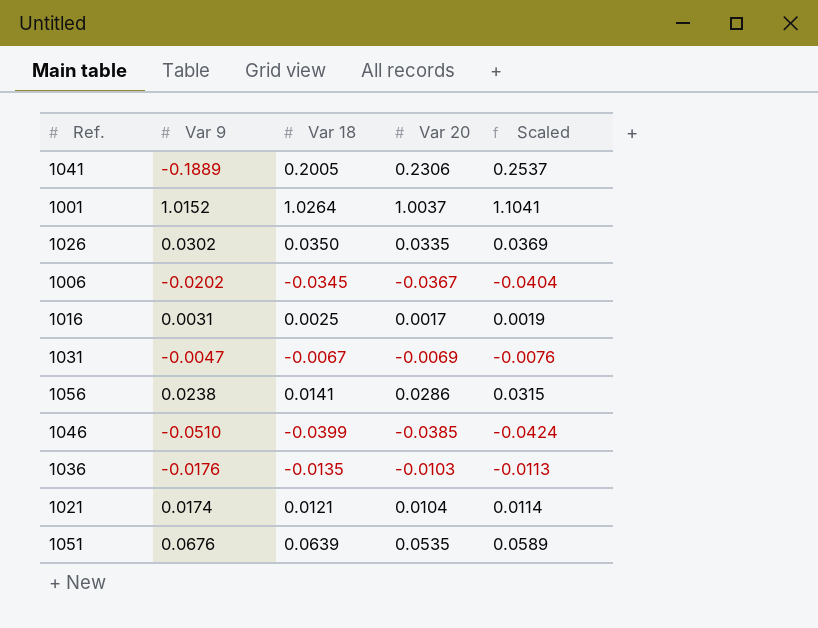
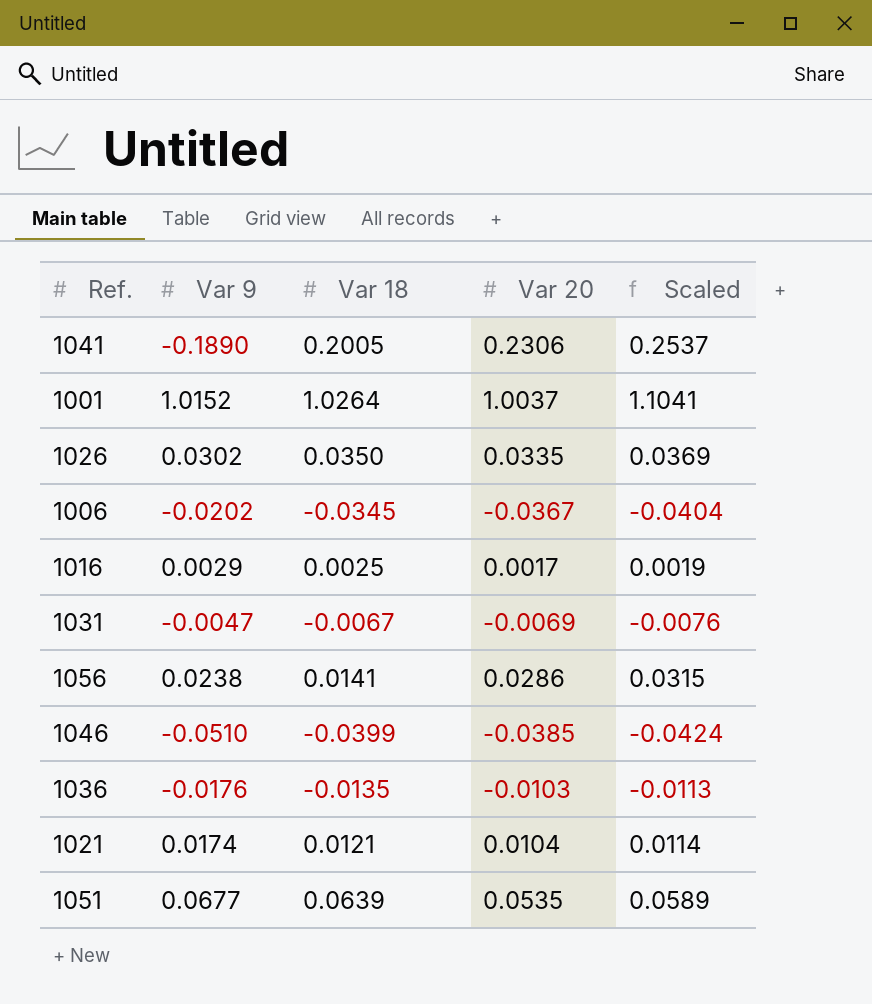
1041 | Var 9: -0.1889 -> -0.1890
1016 | Var 9: 0.0031 -> 0.0029
1051 | Var 9: 0.0676 -> 0.0677

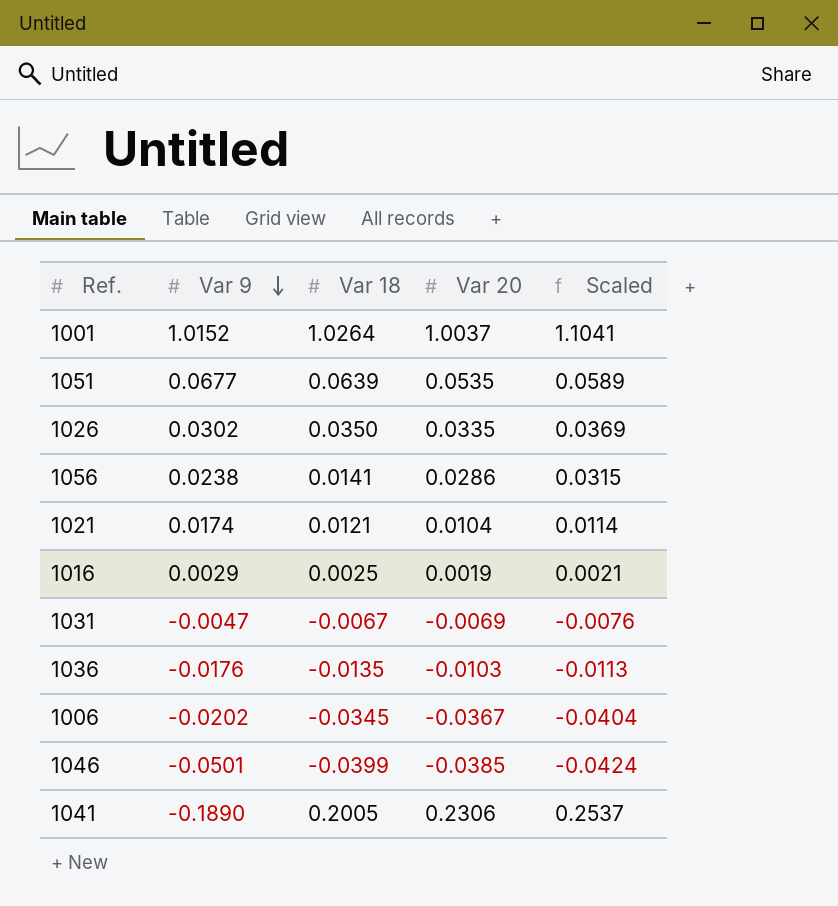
row order: none -> Var 9 descending
1016 | Var 20: 0.0017 -> 0.0019
1016 | Scaled: 0.0019 -> 0.0021
1046 | Var 9: -0.0510 -> -0.0501

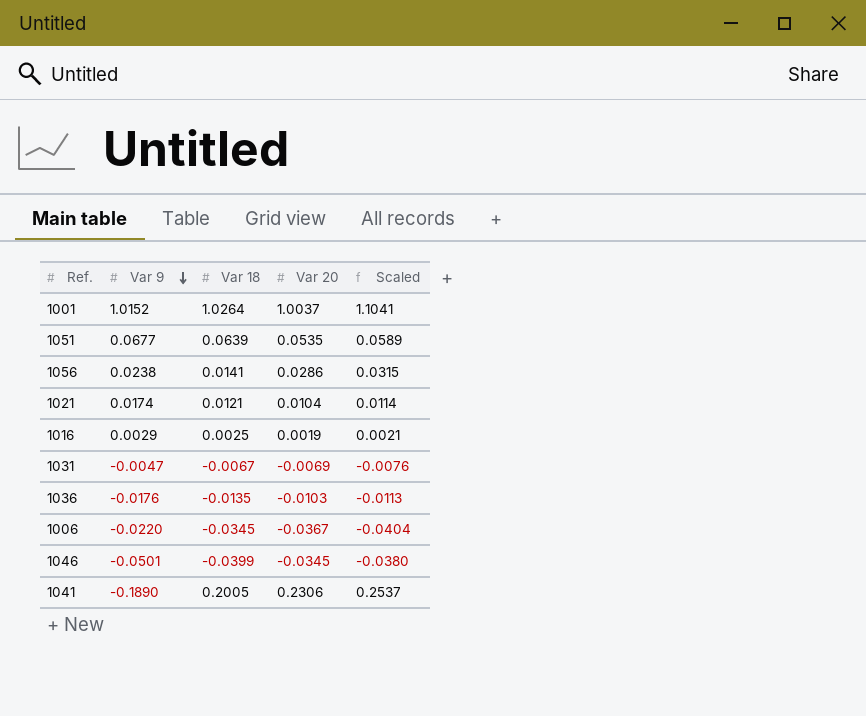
row 1026: 0.0302 | 0.0350 | 0.0335 | 0.0369 -> none
1006 | Var 9: -0.0202 -> -0.0220
1046 | Var 20: -0.0385 -> -0.0345
1046 | Scaled: -0.0424 -> -0.0380

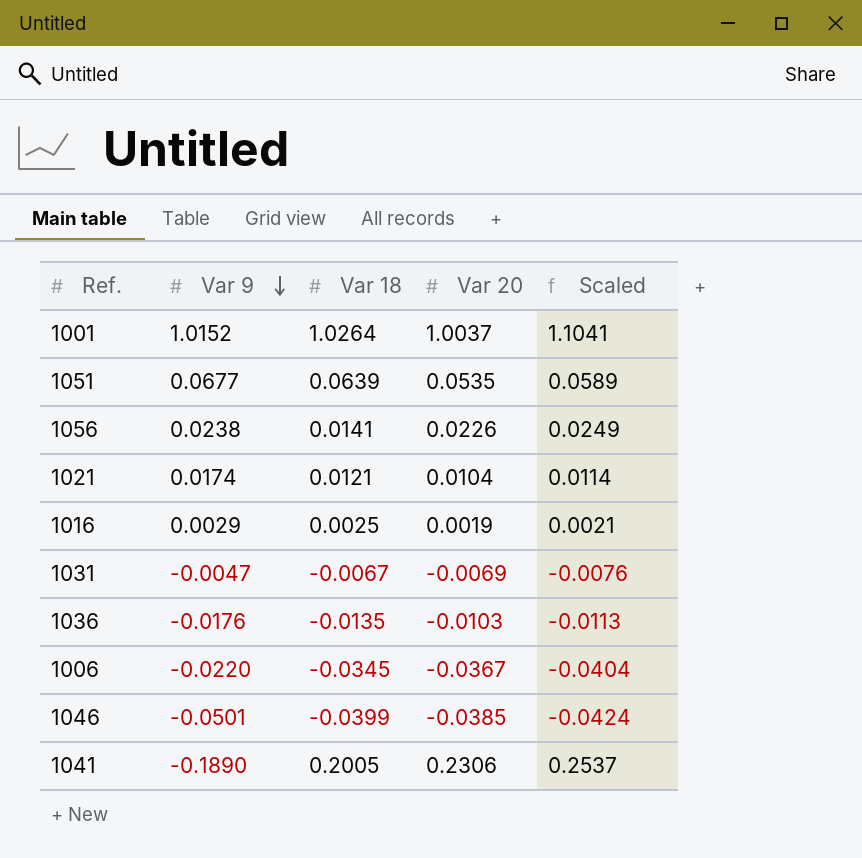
1056 | Var 20: 0.0286 -> 0.0226
1056 | Scaled: 0.0315 -> 0.0249
1046 | Var 20: -0.0345 -> -0.0385
1046 | Scaled: -0.0380 -> -0.0424

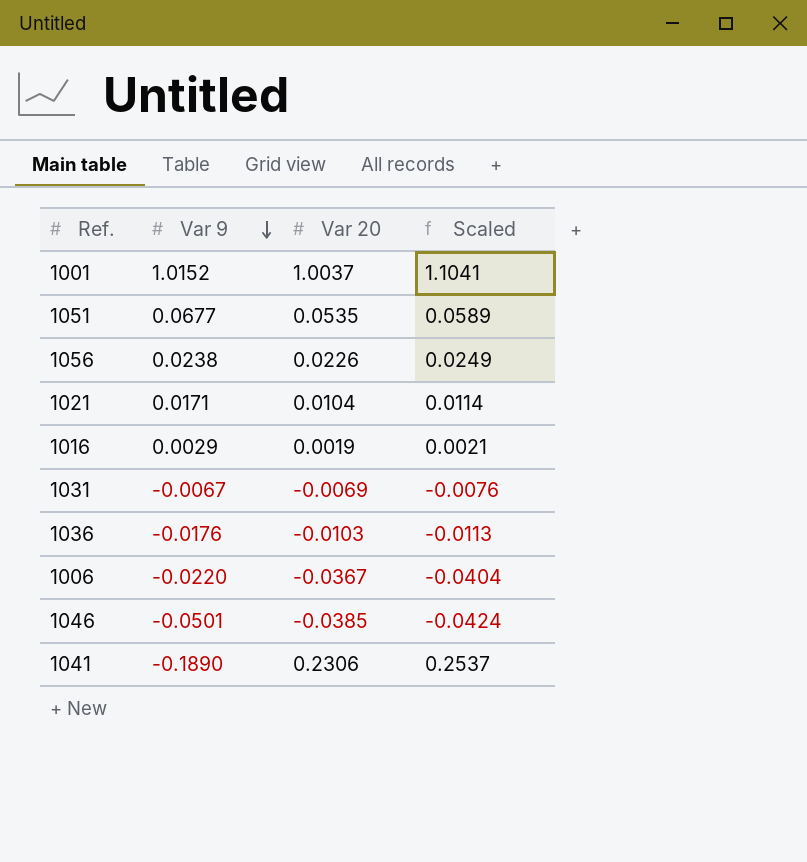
column Var 18 | position: 3 -> none
1021 | Var 9: 0.0174 -> 0.0171
1031 | Var 9: -0.0047 -> -0.0067

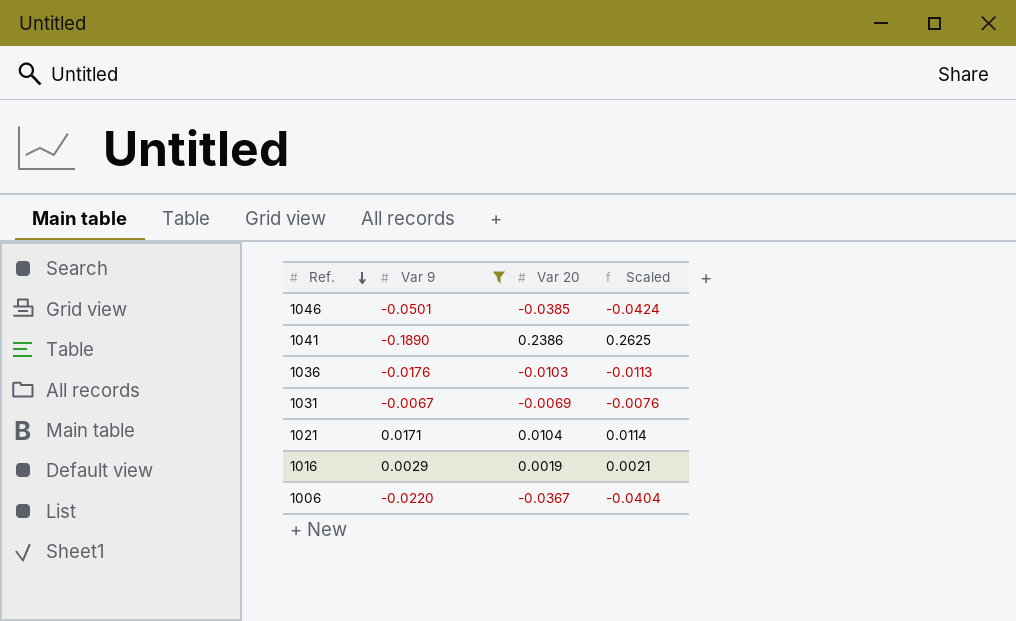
filter: none -> Var 9 <= 0.0171
row order: Var 9 descending -> Ref. descending
1041 | Var 20: 0.2306 -> 0.2386
1041 | Scaled: 0.2537 -> 0.2625

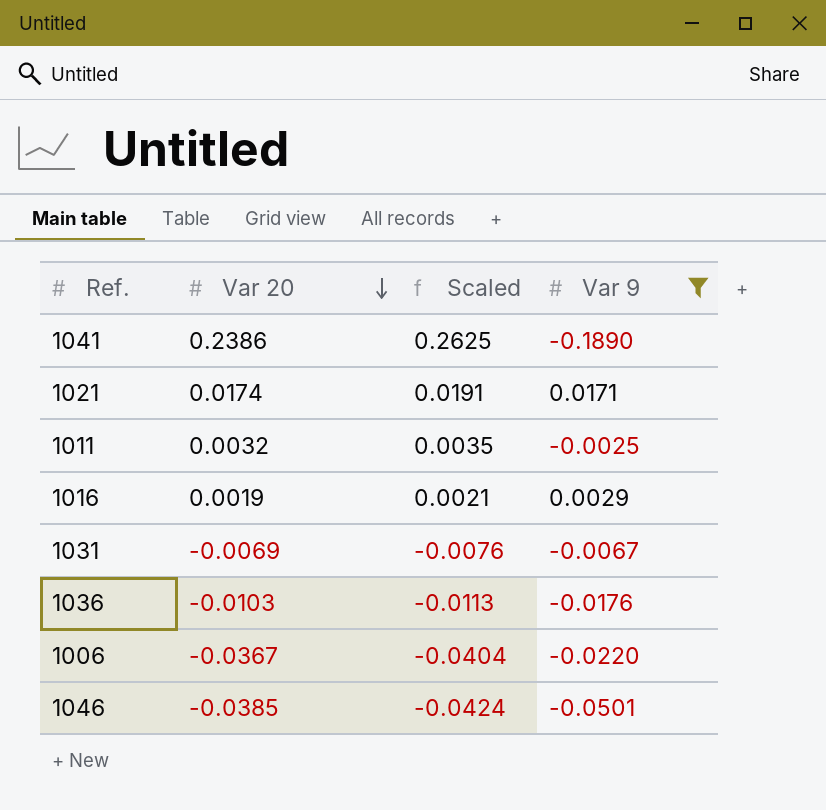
row order: Ref. descending -> Var 20 descending
column Var 9 | position: 2 -> 4
1021 | Var 20: 0.0104 -> 0.0174
1021 | Scaled: 0.0114 -> 0.0191
row 1011: none -> 0.0032 | 0.0035 | -0.0025

